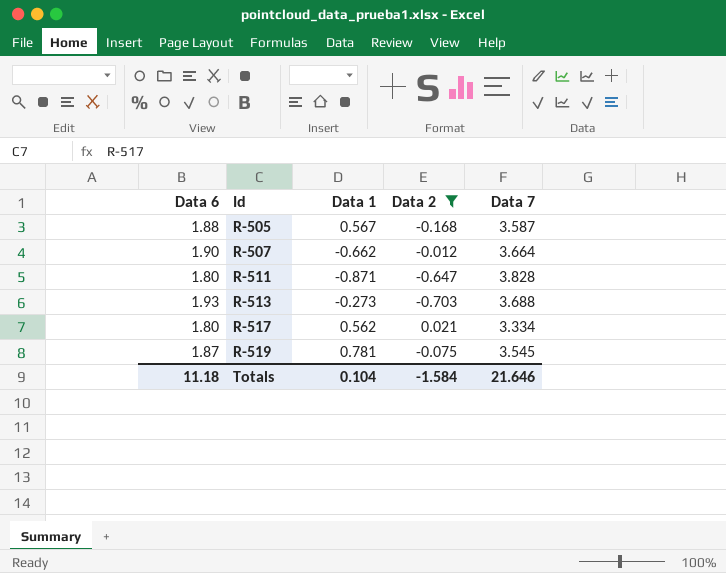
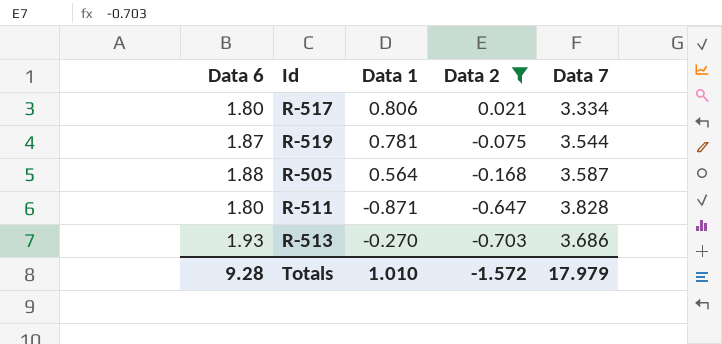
row order: Id ascending -> Data 2 descending
row R-507: 1.90 | -0.662 | -0.012 | 3.664 -> none
R-517 | Data 1: 0.562 -> 0.806
R-519 | Data 7: 3.545 -> 3.544
R-505 | Data 1: 0.567 -> 0.564
R-513 | Data 1: -0.273 -> -0.270
R-513 | Data 7: 3.688 -> 3.686
Totals | Data 6: 11.18 -> 9.28
Totals | Data 1: 0.104 -> 1.010
Totals | Data 2: -1.584 -> -1.572
Totals | Data 7: 21.646 -> 17.979

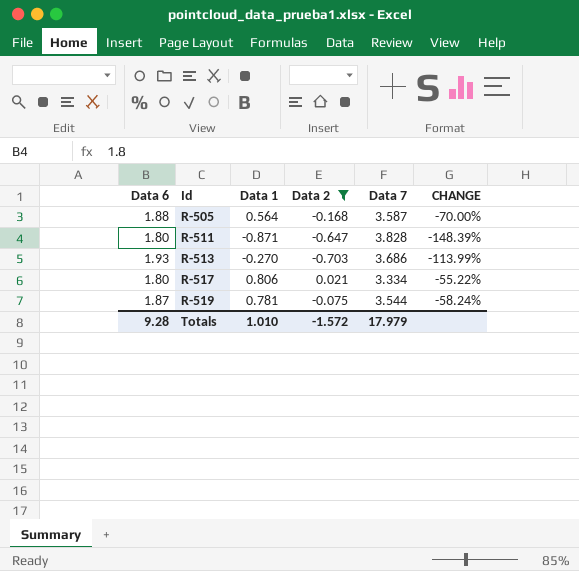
row order: Data 2 descending -> Id ascending
column CHANGE | formula: none -> ([Data 1] - [Data 6]) / [Data 6]

